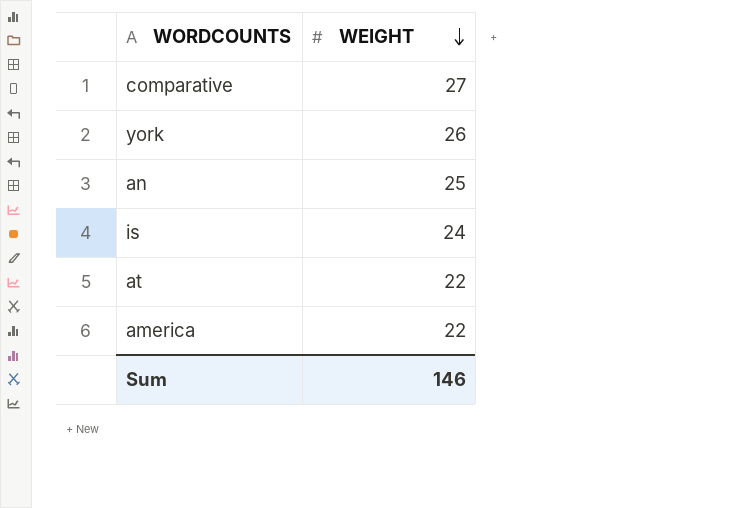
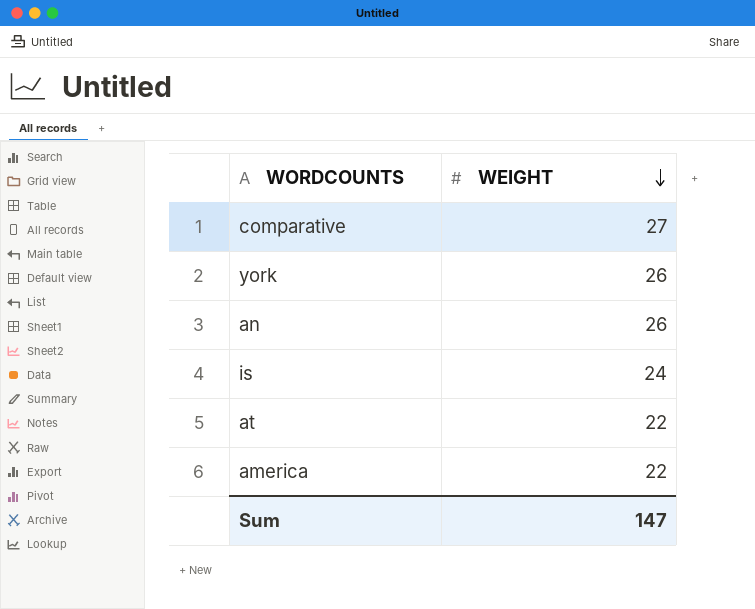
an | WEIGHT: 25 -> 26
Sum | WEIGHT: 146 -> 147

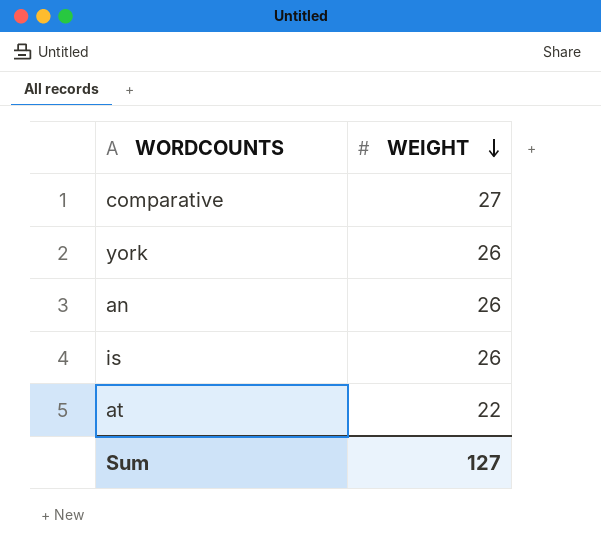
row america: 22 -> none
is | WEIGHT: 24 -> 26
Sum | WEIGHT: 147 -> 127

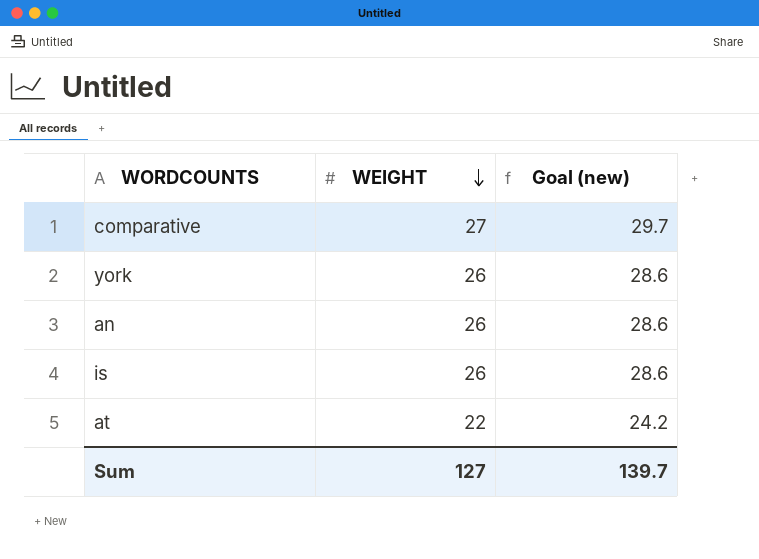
column Goal (new) | formula: none -> [WEIGHT] * 1.1

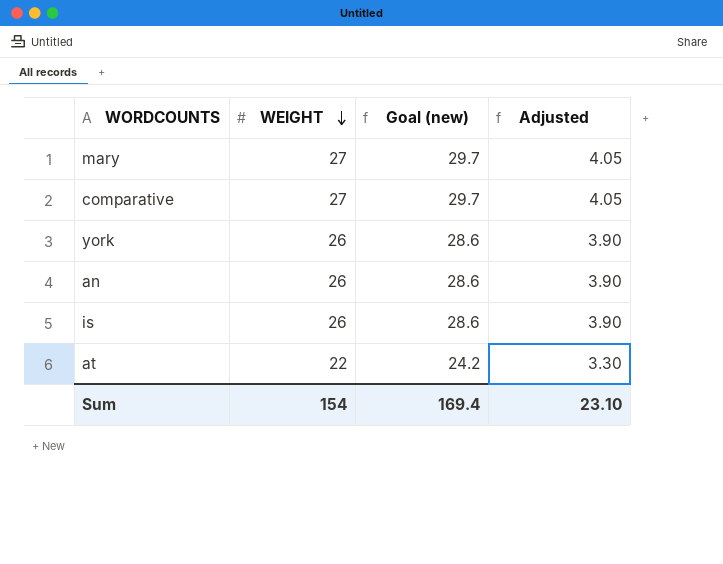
column Adjusted | formula: none -> [WEIGHT] * 0.15
row mary: none -> 27 | 29.7 | 4.05
Sum | WEIGHT: 127 -> 154
Sum | Goal (new): 139.7 -> 169.4

